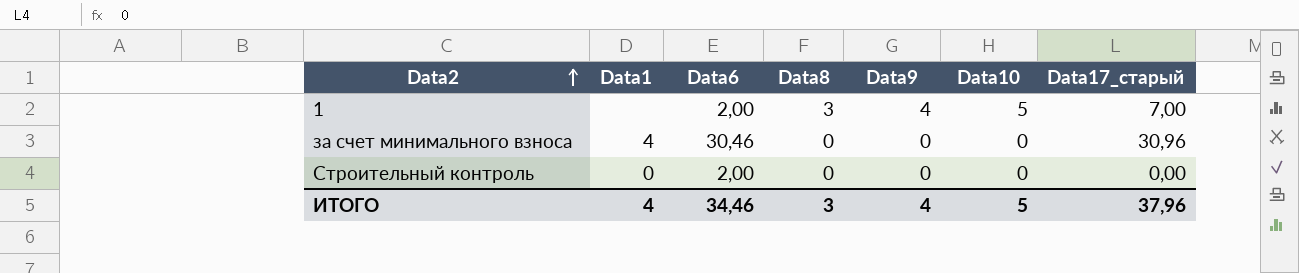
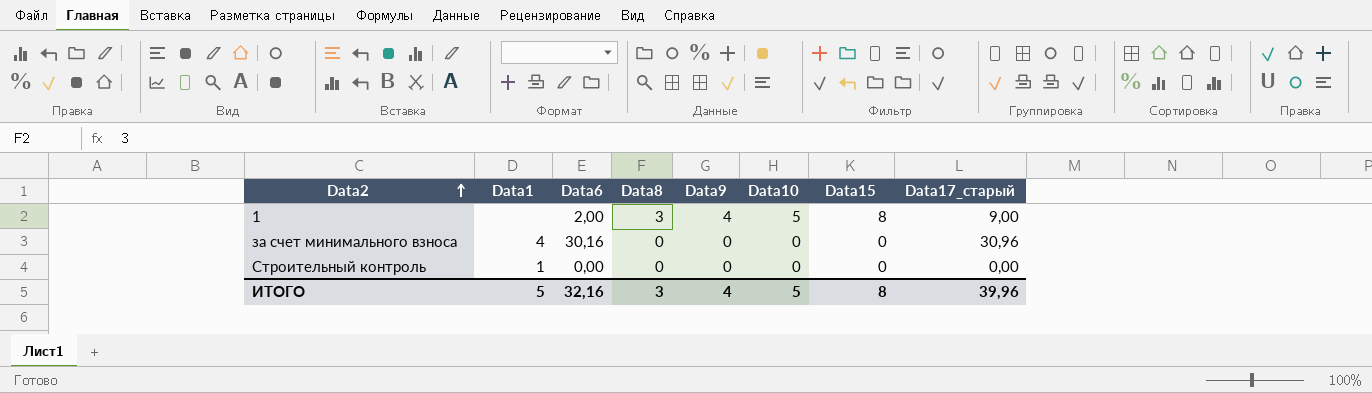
column Data15 | position: none -> 7
1 | Data17_старый: 7,00 -> 9,00
за счет минимального взноса | Data6: 30,46 -> 30,16
Строительный контроль | Data1: 0 -> 1
Строительный контроль | Data6: 2,00 -> 0,00
ИТОГО | Data1: 4 -> 5
ИТОГО | Data6: 34,46 -> 32,16
ИТОГО | Data17_старый: 37,96 -> 39,96

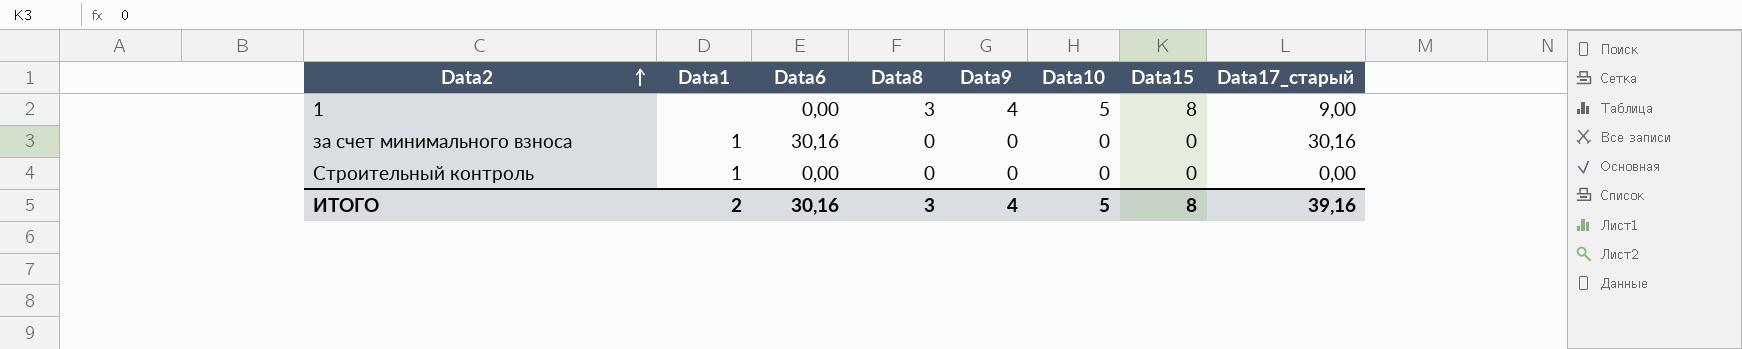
1 | Data6: 2,00 -> 0,00
за счет минимального взноса | Data1: 4 -> 1
за счет минимального взноса | Data17_старый: 30,96 -> 30,16
ИТОГО | Data1: 5 -> 2
ИТОГО | Data6: 32,16 -> 30,16
ИТОГО | Data17_старый: 39,96 -> 39,16

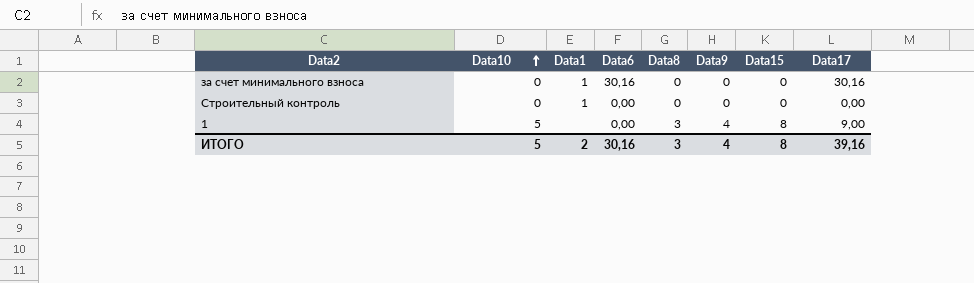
row order: Data2 ascending -> Data10 ascending
column Data10 | position: 6 -> 2
column name: Data17_старый -> Data17

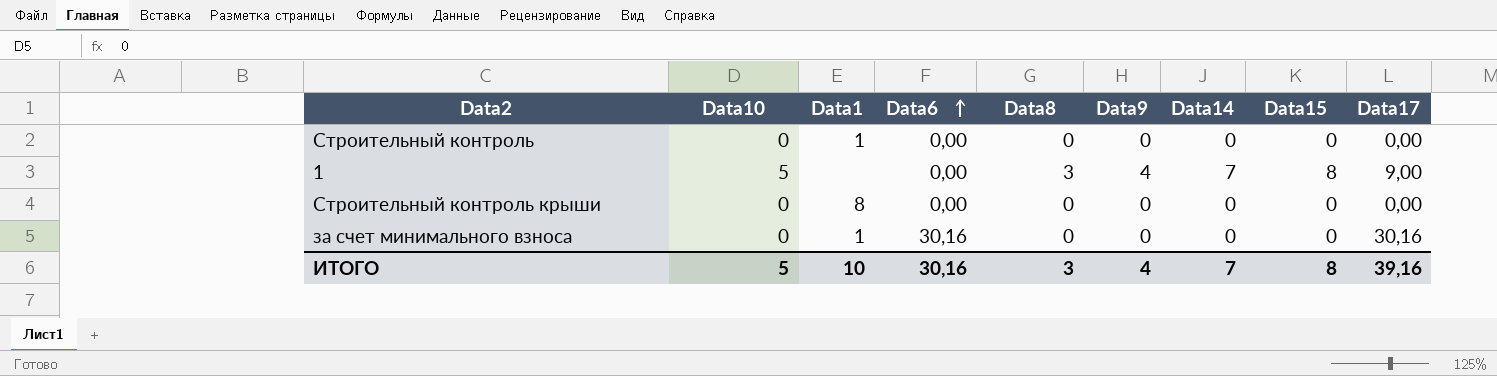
row order: Data10 ascending -> Data6 ascending
column Data14 | position: none -> 7
row Строительный контроль крыши: none -> 0 | 8 | 0,00 | 0 | 0 | 0 | 0 | 0,00
ИТОГО | Data1: 2 -> 10

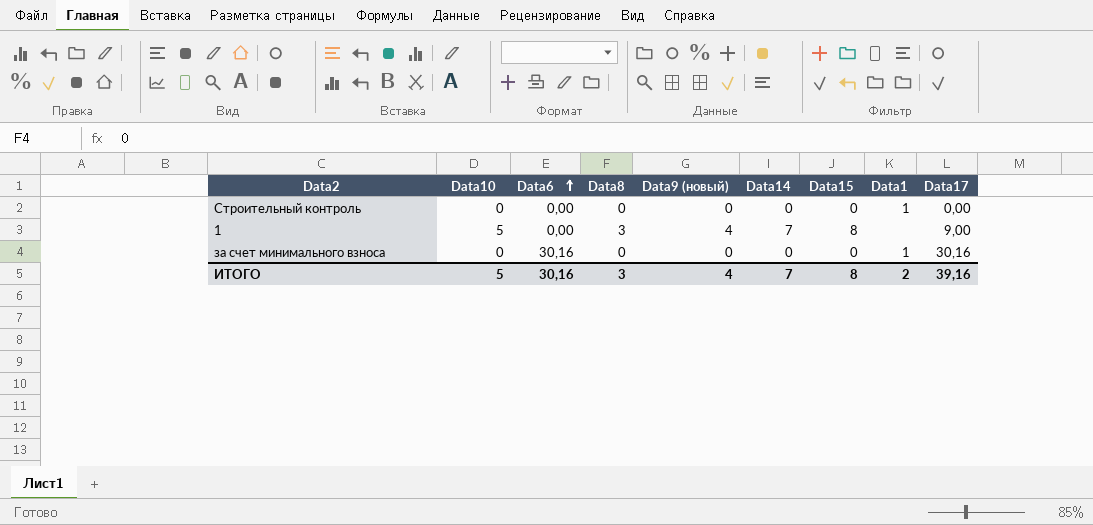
column name: Data9 -> Data9 (новый)
column Data1 | position: 3 -> 8
row Строительный контроль крыши: 0 | 8 | 0,00 | 0 | 0 | 0 | 0 | 0,00 -> none
ИТОГО | Data1: 10 -> 2

